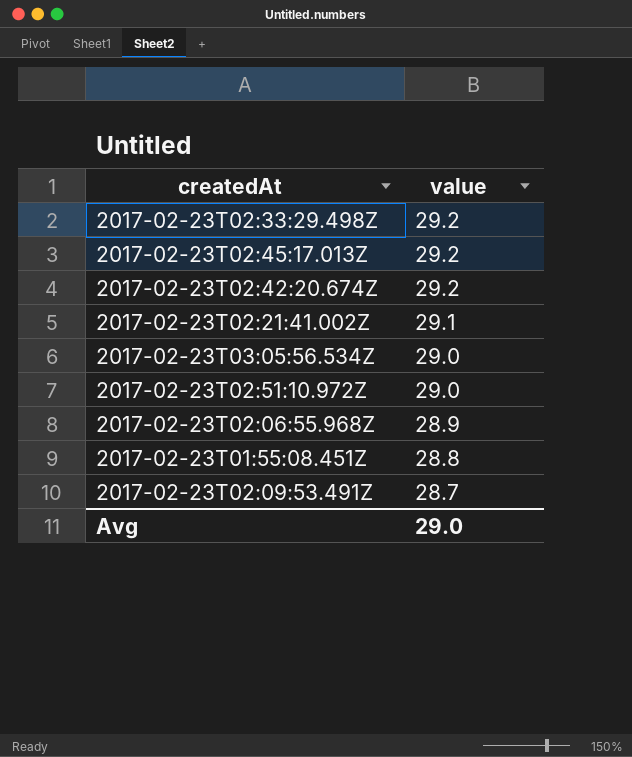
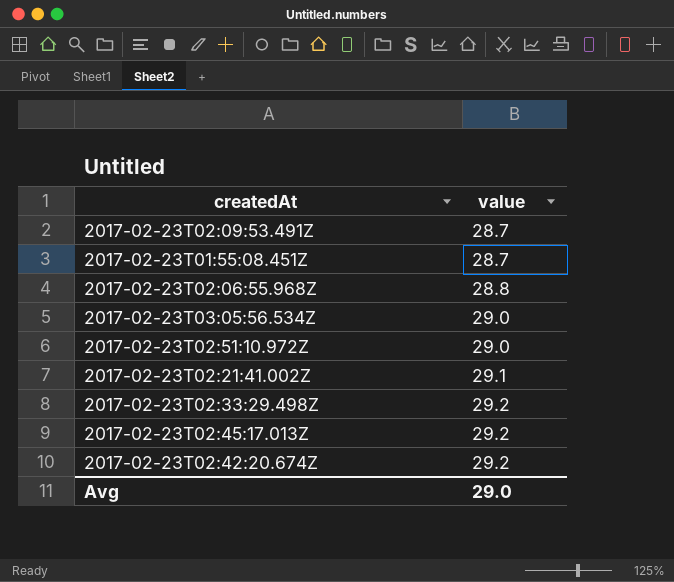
row order: value descending -> value ascending
2017-02-23T01:55:08.451Z | value: 28.8 -> 28.7
2017-02-23T02:06:55.968Z | value: 28.9 -> 28.8

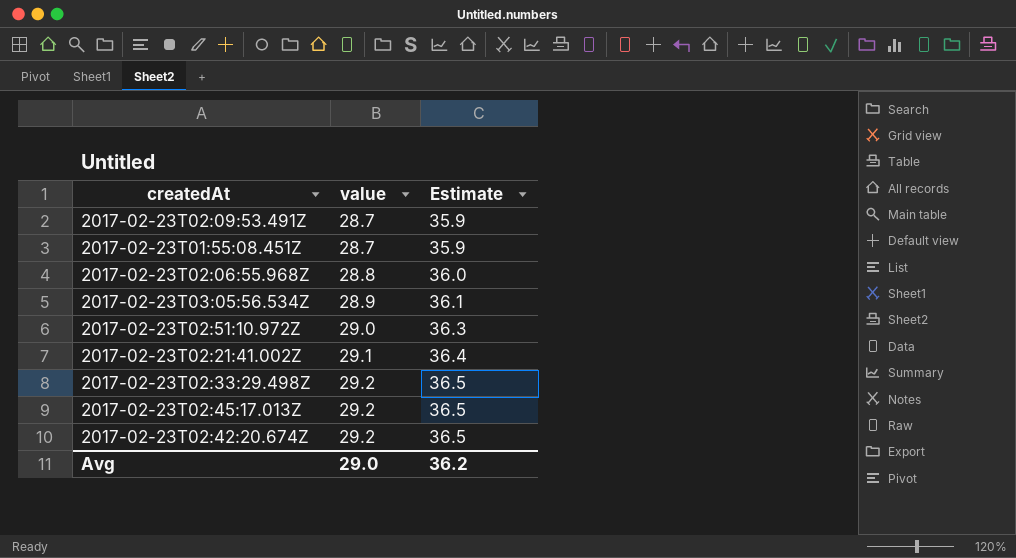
column Estimate | formula: none -> [value] * 1.25
2017-02-23T03:05:56.534Z | value: 29.0 -> 28.9

